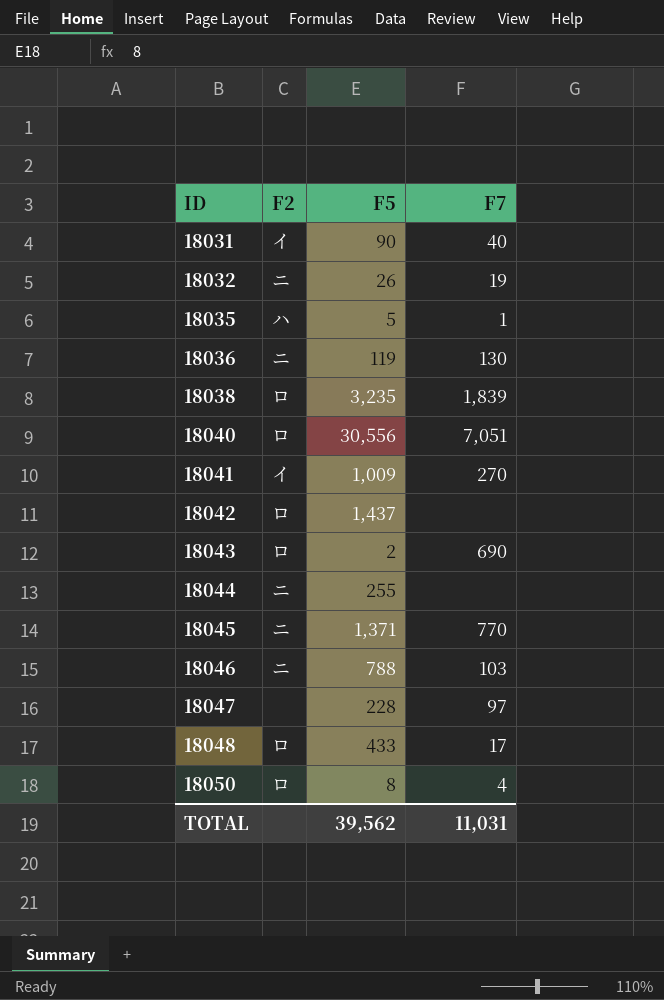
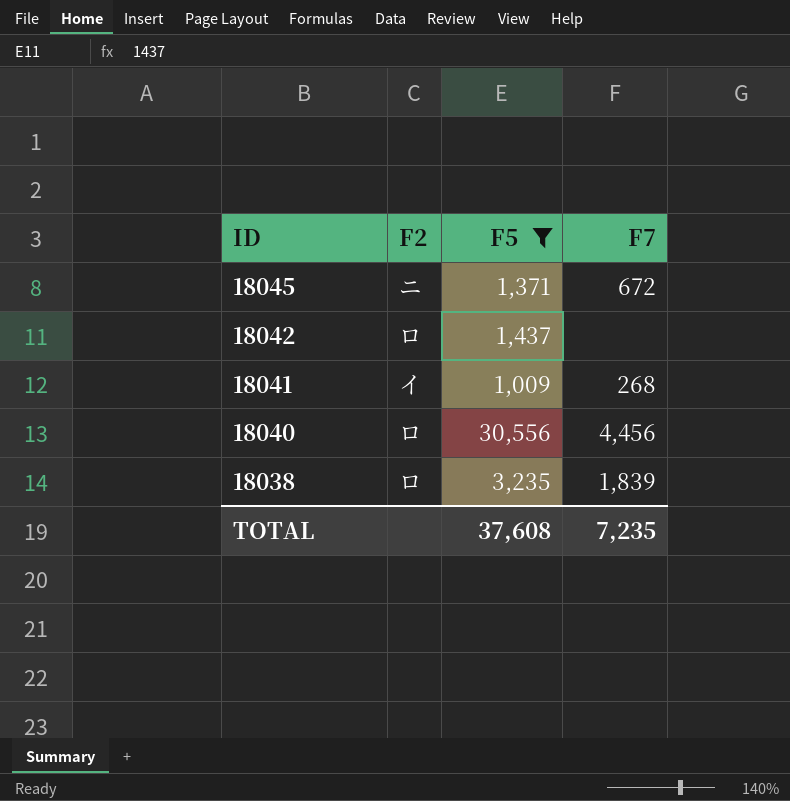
filter: none -> F5 >= 1,009
row order: ID ascending -> ID descending
18045 | F7: 770 -> 672
18041 | F7: 270 -> 268
18040 | F7: 7,051 -> 4,456
TOTAL | F5: 39,562 -> 37,608
TOTAL | F7: 11,031 -> 7,235

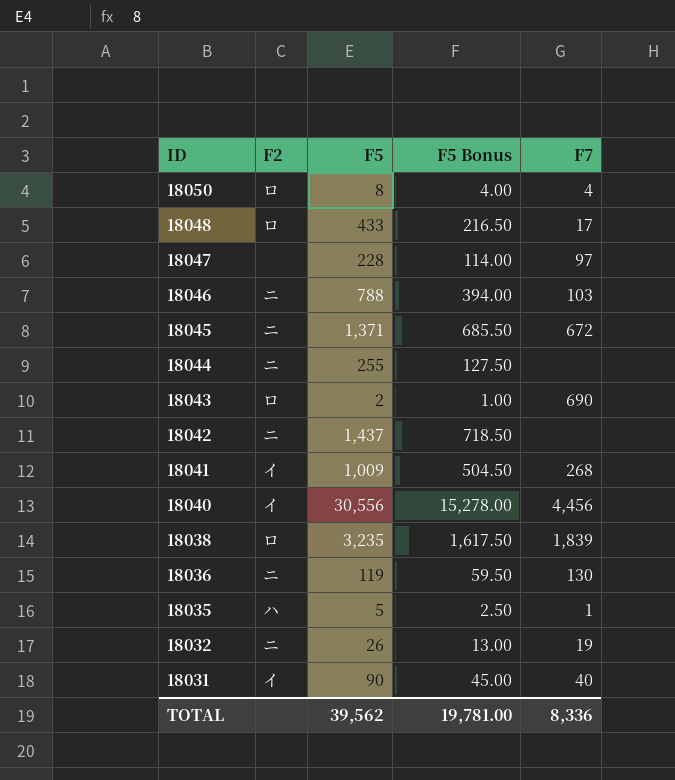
filter: F5 >= 1,009 -> none
column F5 Bonus | formula: none -> [F5] * 0.5
18042 | F2: ロ -> ニ
18040 | F2: ロ -> イ
TOTAL | F5: 37,608 -> 39,562
TOTAL | F7: 7,235 -> 8,336

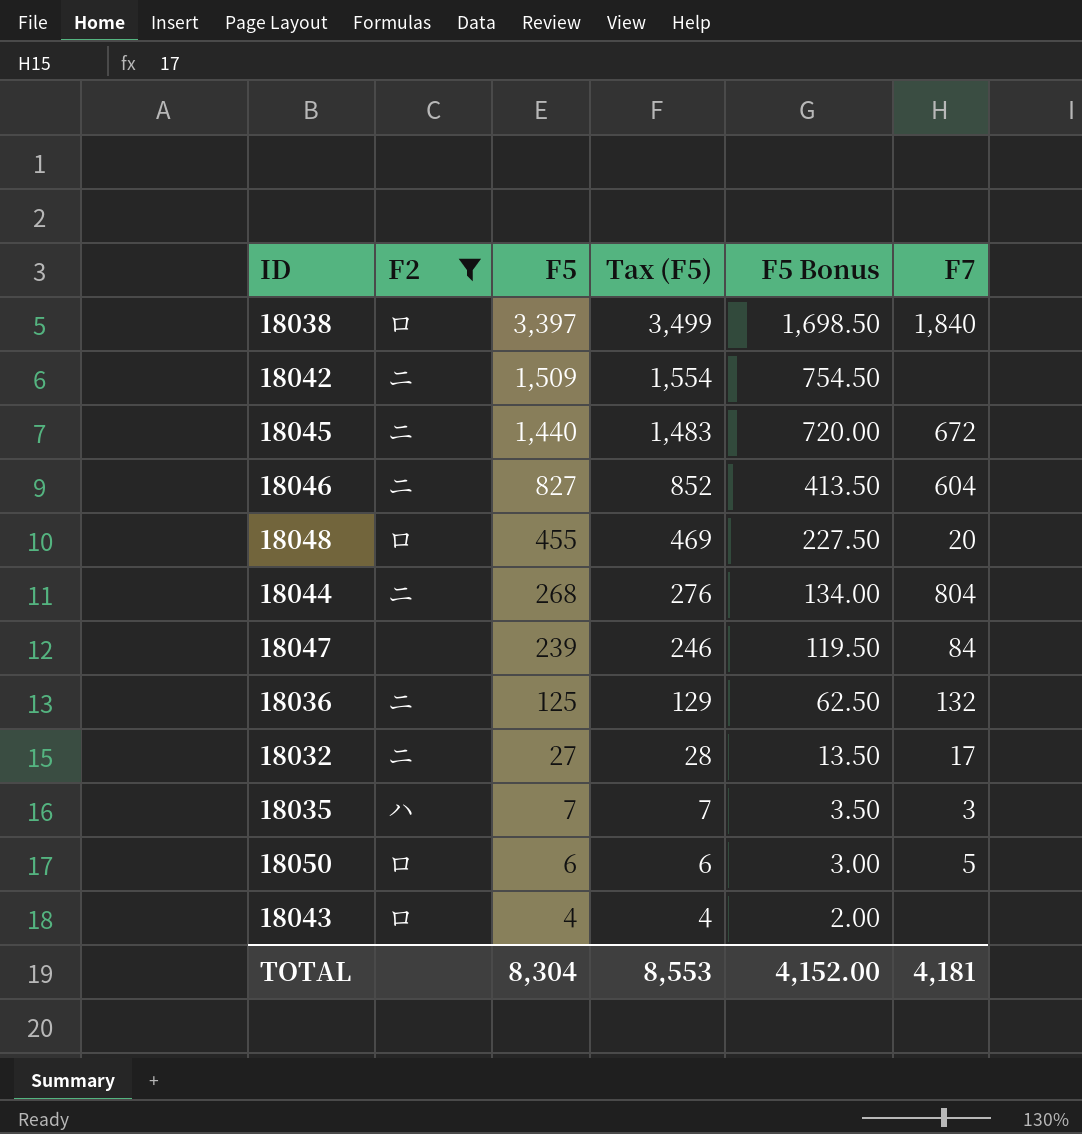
filter: none -> F2 != イ
row order: ID descending -> F5 descending
column Tax (F5) | formula: none -> [F5] * 1.03
18038 | F5: 3,235 -> 3,397
18038 | F5 Bonus: 1,617.50 -> 1,698.50
18038 | F7: 1,839 -> 1,840
18042 | F5: 1,437 -> 1,509
18042 | F5 Bonus: 718.50 -> 754.50
18045 | F5: 1,371 -> 1,440
18045 | F5 Bonus: 685.50 -> 720.00
18046 | F5: 788 -> 827
18046 | F5 Bonus: 394.00 -> 413.50
18046 | F7: 103 -> 604
18048 | F5: 433 -> 455
18048 | F5 Bonus: 216.50 -> 227.50
18048 | F7: 17 -> 20
18044 | F5: 255 -> 268
18044 | F5 Bonus: 127.50 -> 134.00
18044 | F7: none -> 804
18047 | F5: 228 -> 239
18047 | F5 Bonus: 114.00 -> 119.50
18047 | F7: 97 -> 84
18036 | F5: 119 -> 125
18036 | F5 Bonus: 59.50 -> 62.50
18036 | F7: 130 -> 132
18032 | F5: 26 -> 27
18032 | F5 Bonus: 13.00 -> 13.50
18032 | F7: 19 -> 17
18035 | F5: 5 -> 7
18035 | F5 Bonus: 2.50 -> 3.50
18035 | F7: 1 -> 3
18050 | F5: 8 -> 6
18050 | F5 Bonus: 4.00 -> 3.00
18050 | F7: 4 -> 5
18043 | F5: 2 -> 4
18043 | F5 Bonus: 1.00 -> 2.00
18043 | F7: 690 -> none
TOTAL | F5: 39,562 -> 8,304
TOTAL | F5 Bonus: 19,781.00 -> 4,152.00
TOTAL | F7: 8,336 -> 4,181

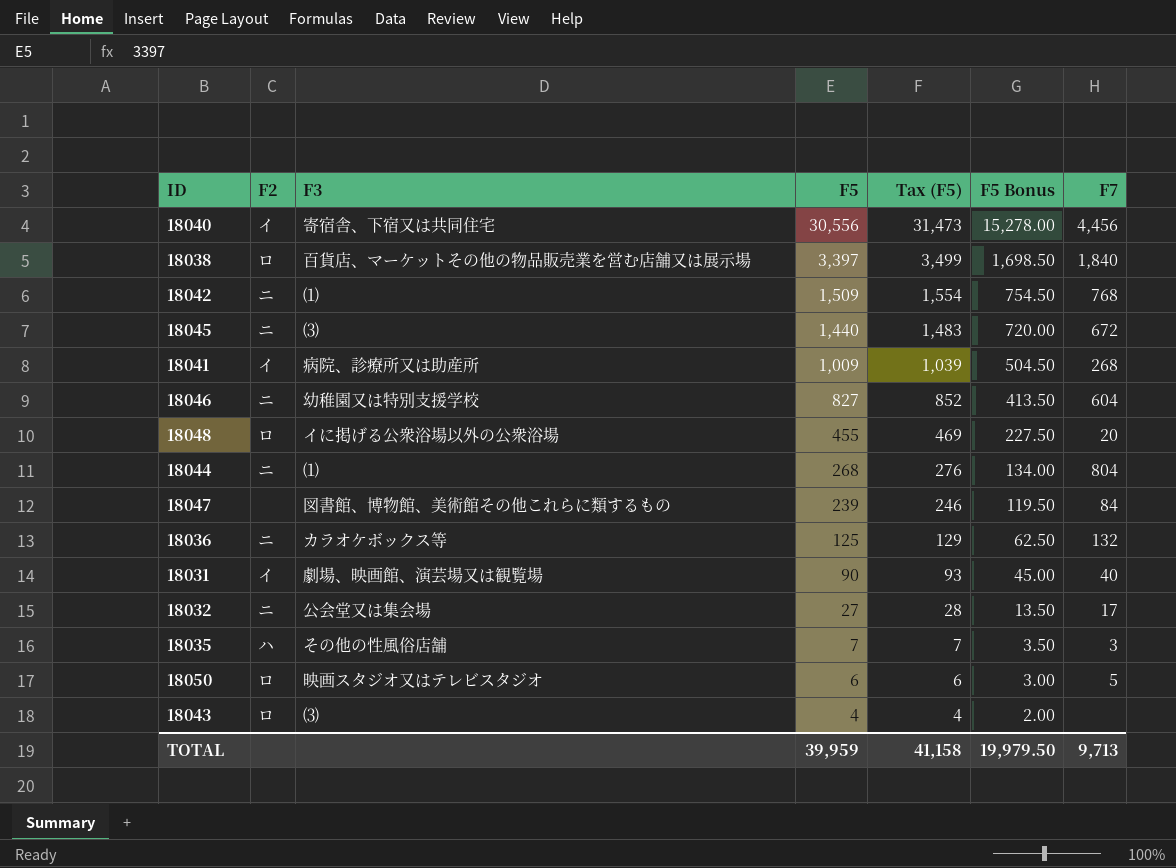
filter: F2 != イ -> none
column F3 | position: none -> 3
18042 | F7: none -> 768
TOTAL | F5: 8,304 -> 39,959
TOTAL | Tax (F5): 8,553 -> 41,158
TOTAL | F5 Bonus: 4,152.00 -> 19,979.50
TOTAL | F7: 4,181 -> 9,713

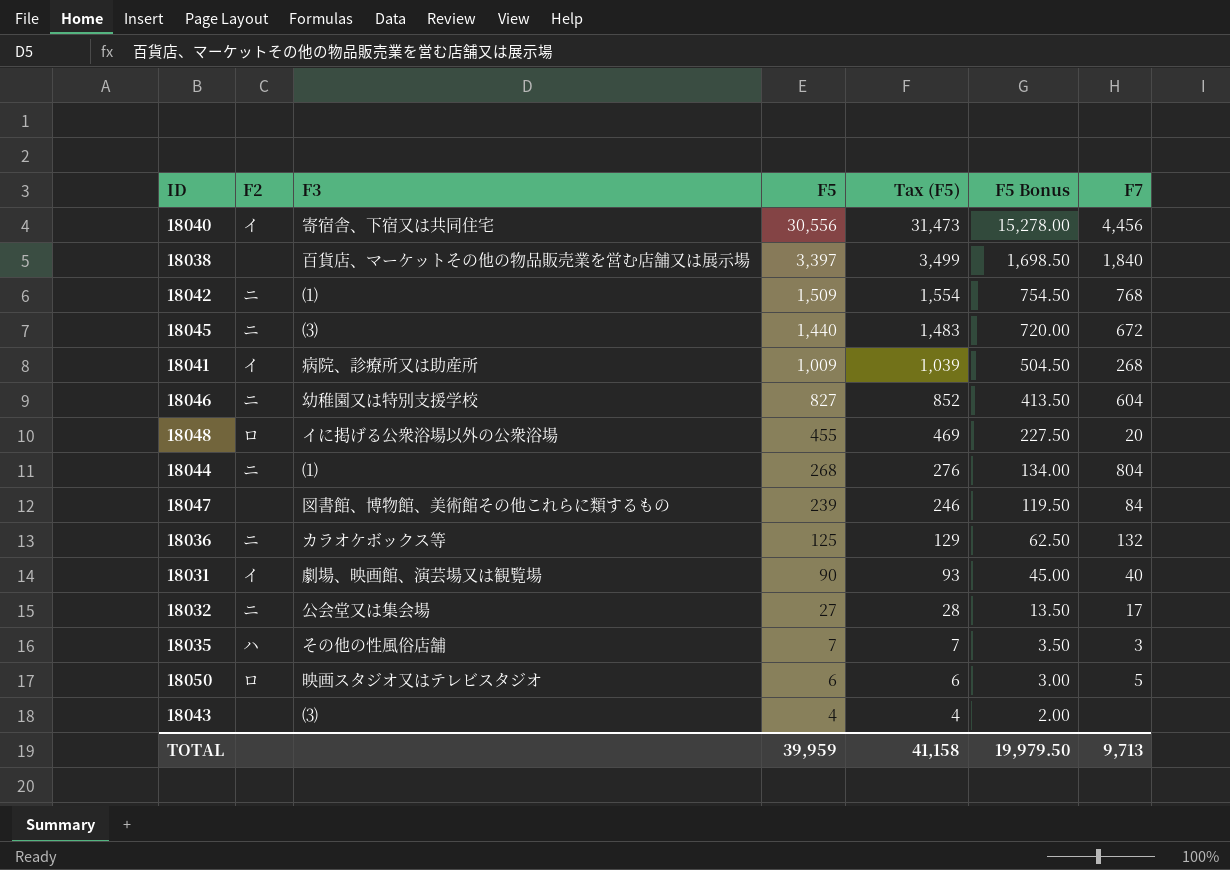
18038 | F2: ロ -> none
18043 | F2: ロ -> none

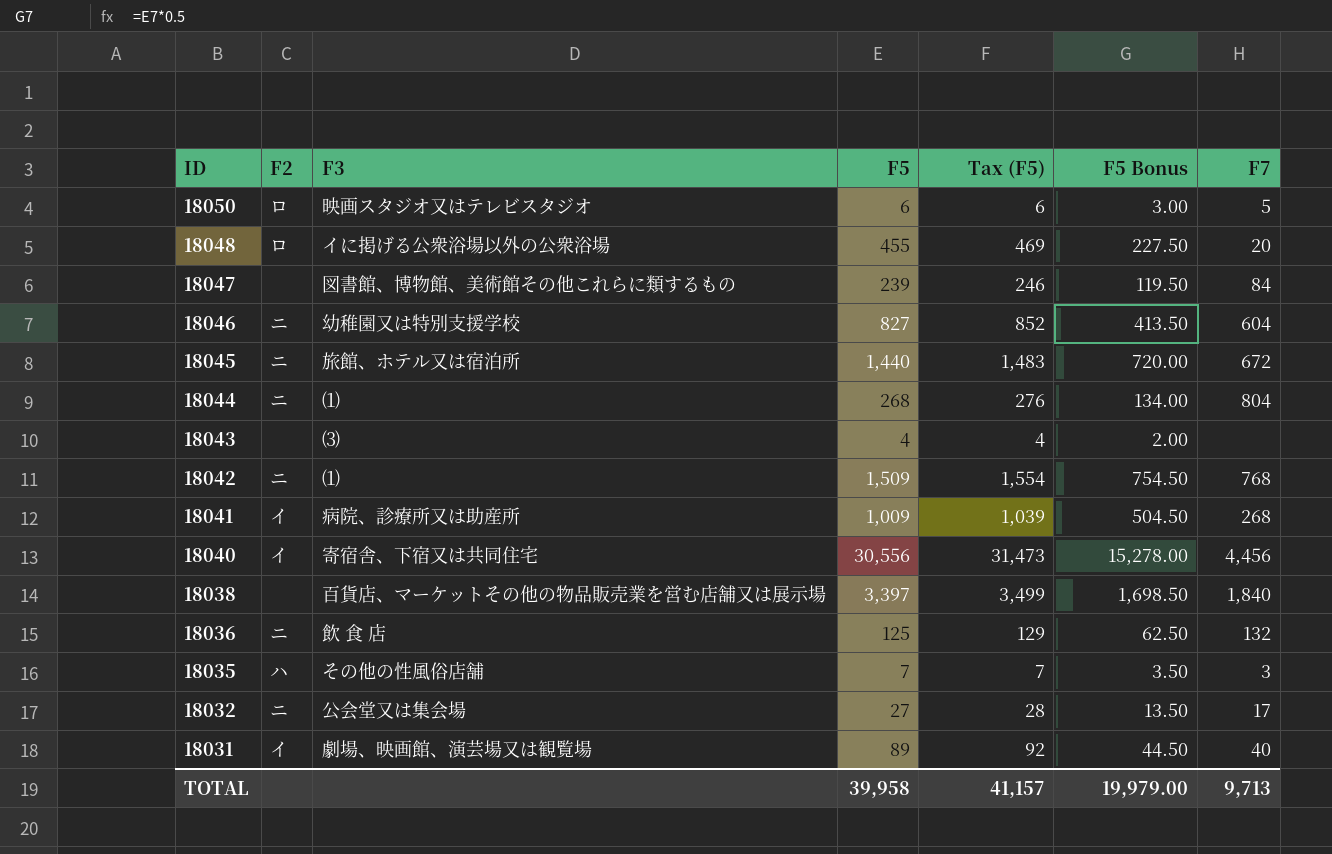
row order: F5 descending -> ID descending
18045 | F3: ⑶ -> 旅館、ホテル又は宿泊所
18036 | F3: カラオケボックス等 -> 飲 食 店
18031 | F5: 90 -> 89
18031 | Tax (F5): 93 -> 92
18031 | F5 Bonus: 45.00 -> 44.50
TOTAL | F5: 39,959 -> 39,958
TOTAL | Tax (F5): 41,158 -> 41,157
TOTAL | F5 Bonus: 19,979.50 -> 19,979.00

